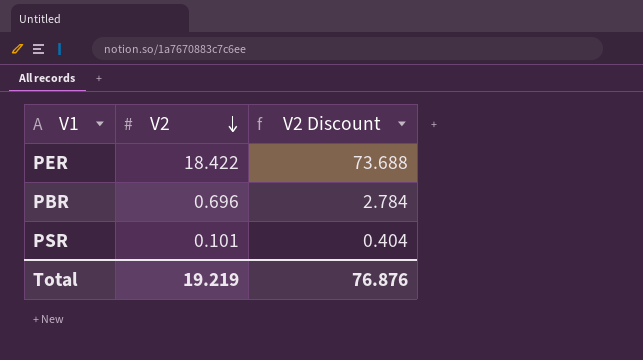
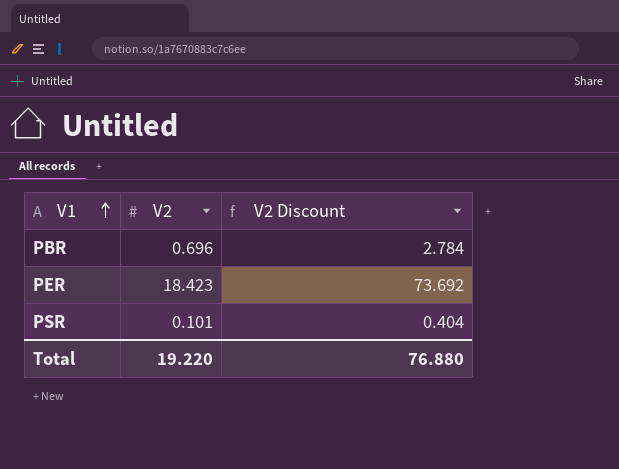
row order: V2 descending -> V1 ascending
PER | V2: 18.422 -> 18.423
PER | V2 Discount: 73.688 -> 73.692
Total | V2: 19.219 -> 19.220
Total | V2 Discount: 76.876 -> 76.880

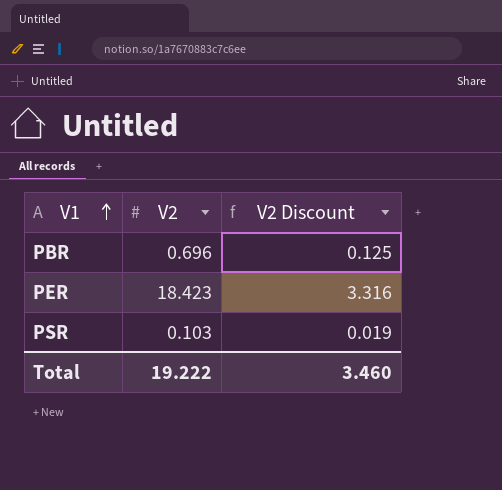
column V2 Discount | formula: [V2] * 4 -> [V2] * 0.18
PSR | V2: 0.101 -> 0.103
Total | V2: 19.220 -> 19.222
Total | V2 Discount: 76.880 -> 3.460

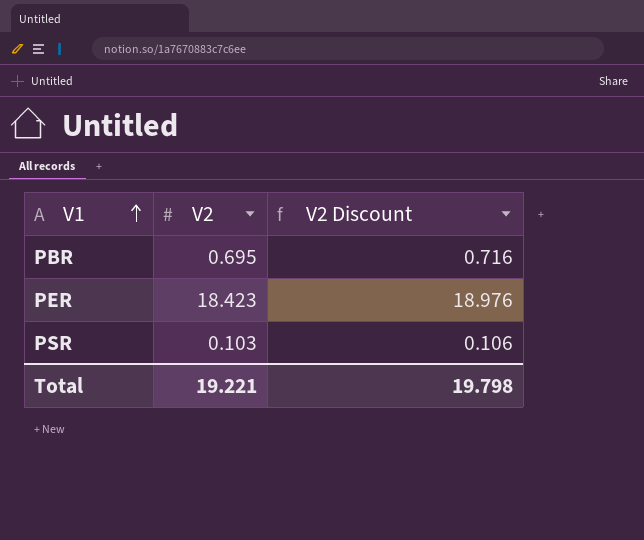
column V2 Discount | formula: [V2] * 0.18 -> [V2] * 1.03
PBR | V2: 0.696 -> 0.695
Total | V2: 19.222 -> 19.221
Total | V2 Discount: 3.460 -> 19.798

